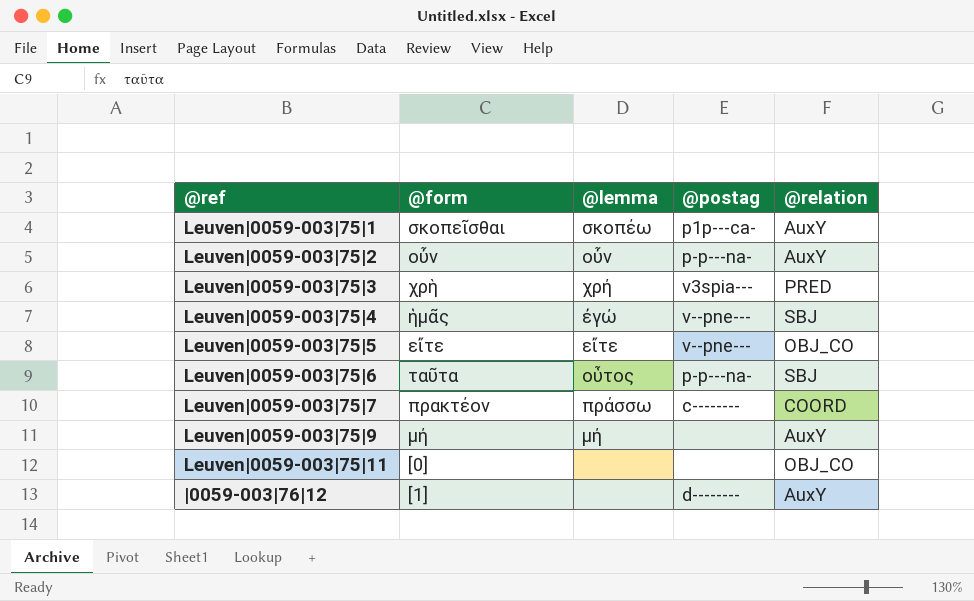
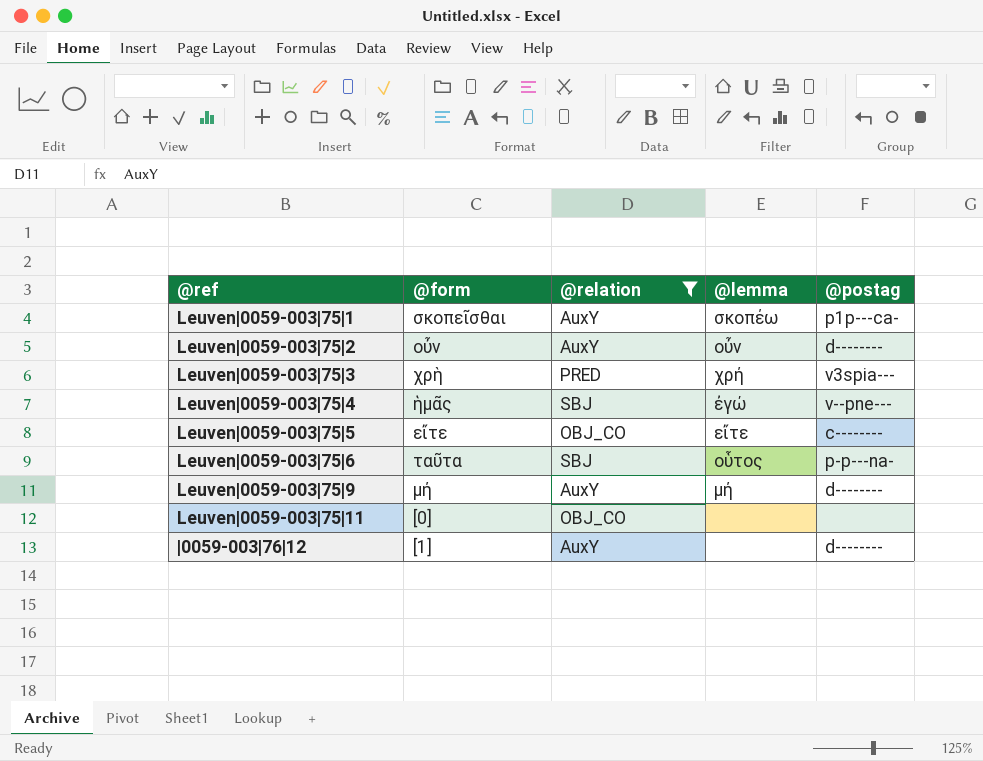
filter: none -> @relation != COORD
column @relation | position: 5 -> 3
Leuven|0059-003|75|2 | @postag: p-p---na- -> d--------
Leuven|0059-003|75|5 | @postag: v--pne--- -> c--------
Leuven|0059-003|75|9 | @postag: none -> d--------

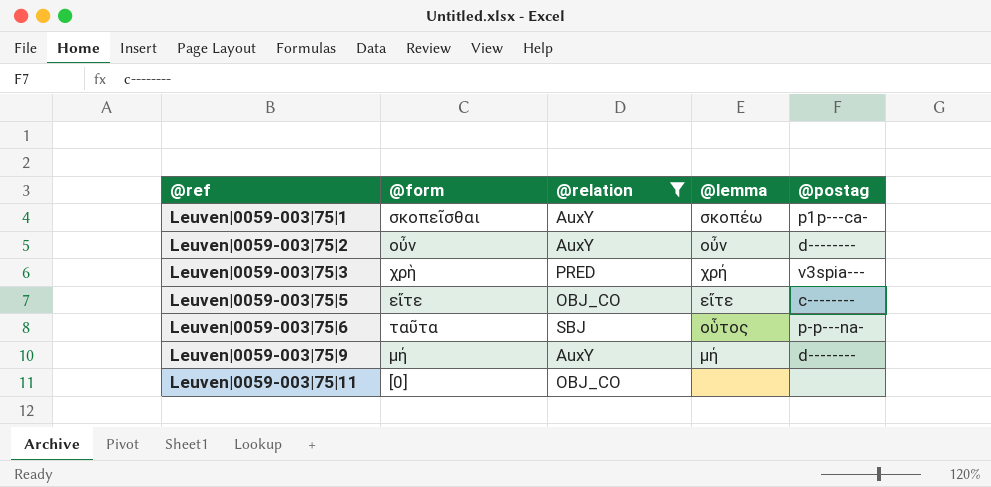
row Leuven|0059-003|75|4: ἡμᾶς | SBJ | ἐγώ | v--pne--- -> none
row |0059-003|76|12: [1] | AuxY | none | d-------- -> none

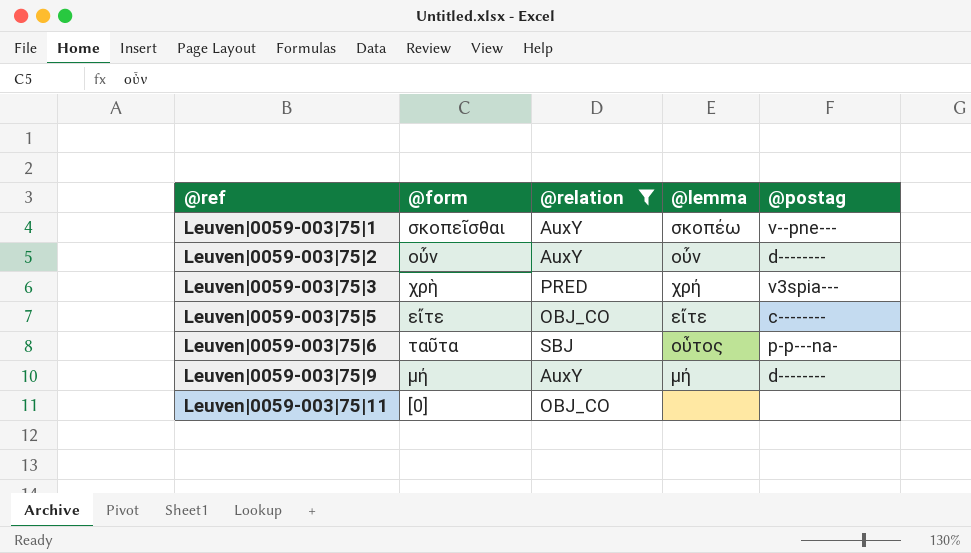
Leuven|0059-003|75|1 | @postag: p1p---ca- -> v--pne---

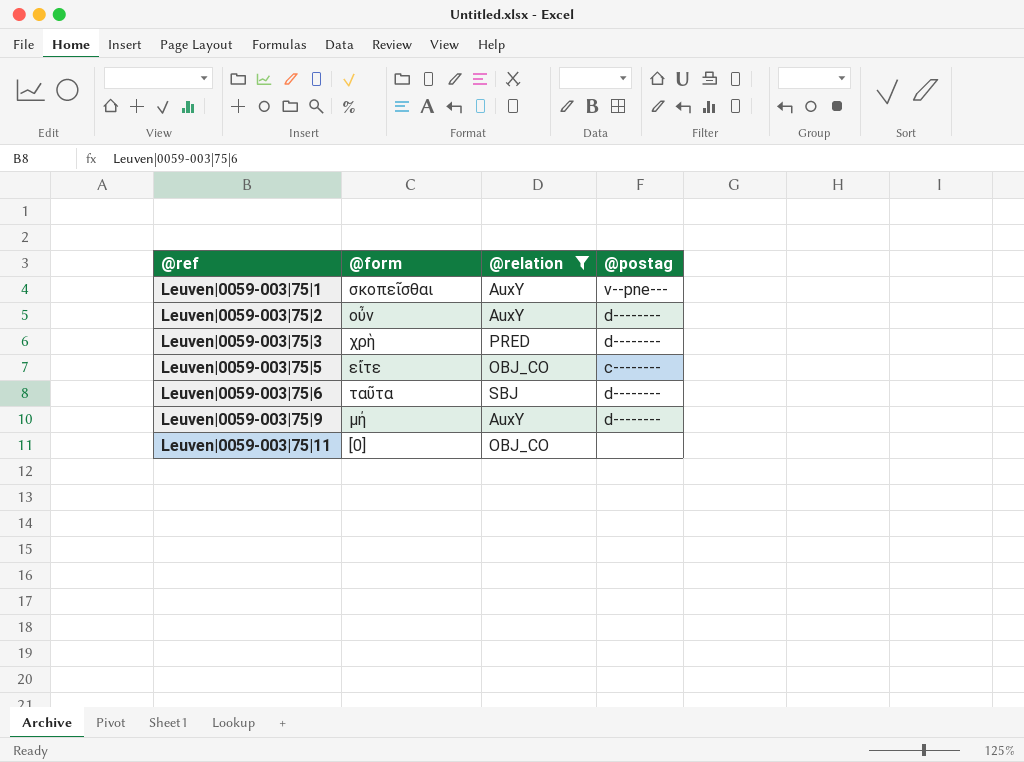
column @lemma | position: 4 -> none
Leuven|0059-003|75|3 | @postag: v3spia--- -> d--------
Leuven|0059-003|75|6 | @postag: p-p---na- -> d--------

